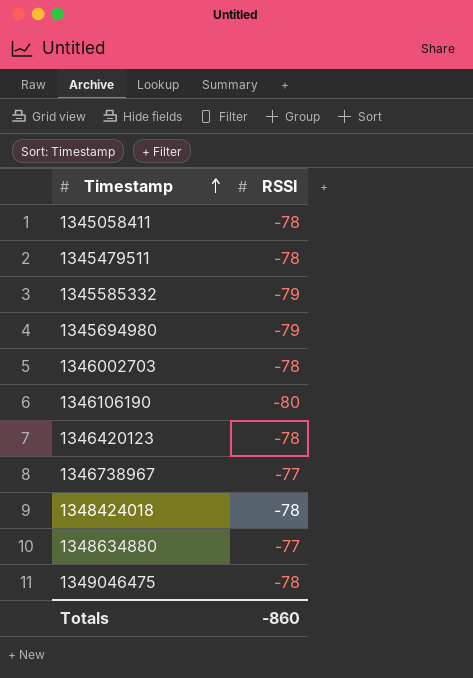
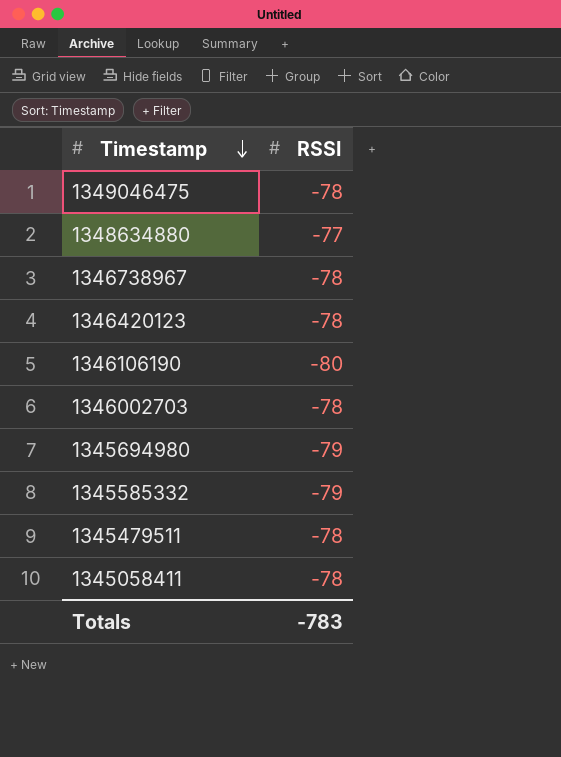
row order: Timestamp ascending -> Timestamp descending
row 1348424018: -78 -> none
1346738967 | RSSI: -77 -> -78
Totals | RSSI: -860 -> -783

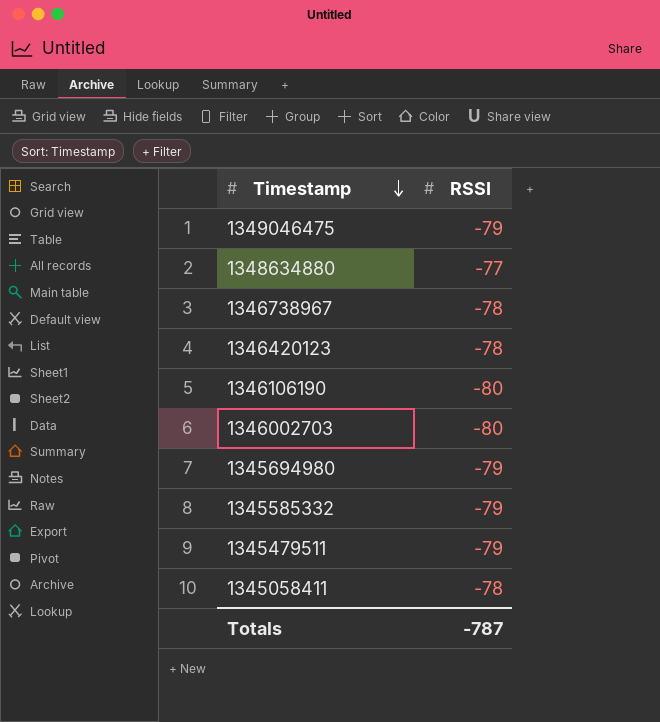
1349046475 | RSSI: -78 -> -79
1346002703 | RSSI: -78 -> -80
1345479511 | RSSI: -78 -> -79
Totals | RSSI: -783 -> -787

